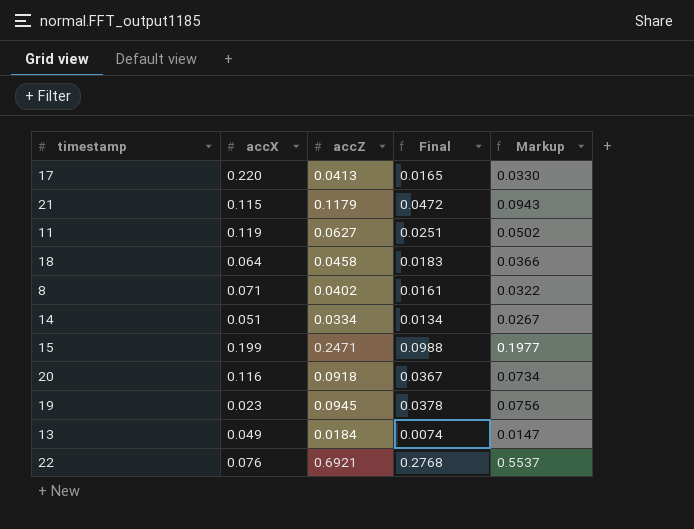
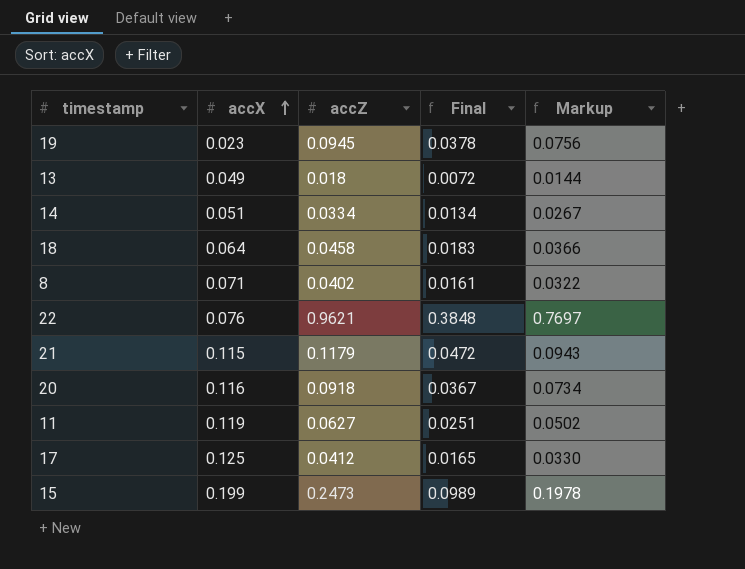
row order: none -> accX ascending
13 | accZ: 0.0184 -> 0.018
13 | Final: 0.0074 -> 0.0072
13 | Markup: 0.0147 -> 0.0144
22 | accZ: 0.6921 -> 0.9621
22 | Final: 0.2768 -> 0.3848
22 | Markup: 0.5537 -> 0.7697
17 | accX: 0.220 -> 0.125
17 | accZ: 0.0413 -> 0.0412
15 | accZ: 0.2471 -> 0.2473
15 | Final: 0.0988 -> 0.0989
15 | Markup: 0.1977 -> 0.1978

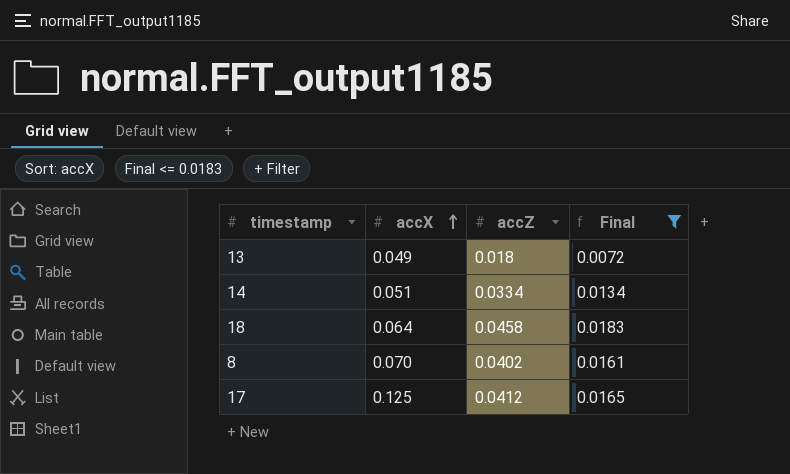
filter: none -> Final <= 0.0183
column Markup | formula: [accZ] * 0.8 -> none
8 | accX: 0.071 -> 0.070

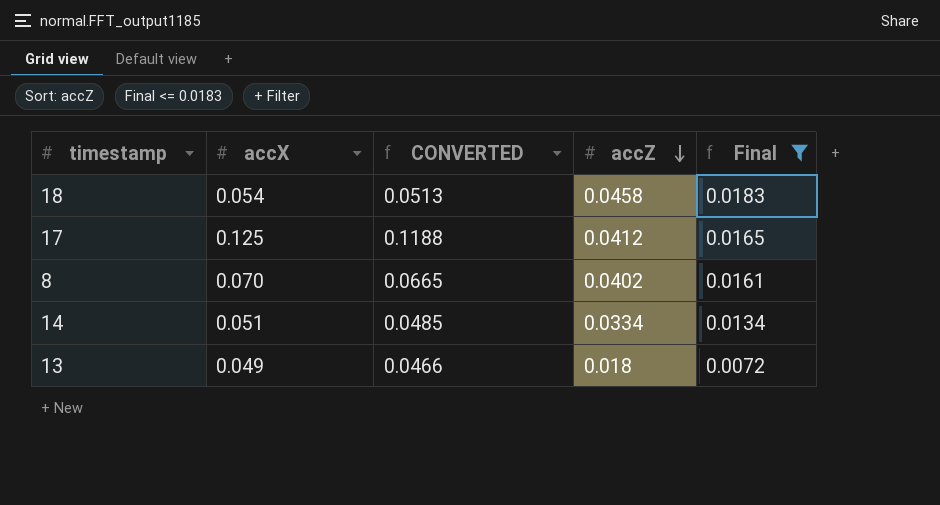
row order: accX ascending -> accZ descending
column CONVERTED | formula: none -> [accX] * 0.95
18 | accX: 0.064 -> 0.054

